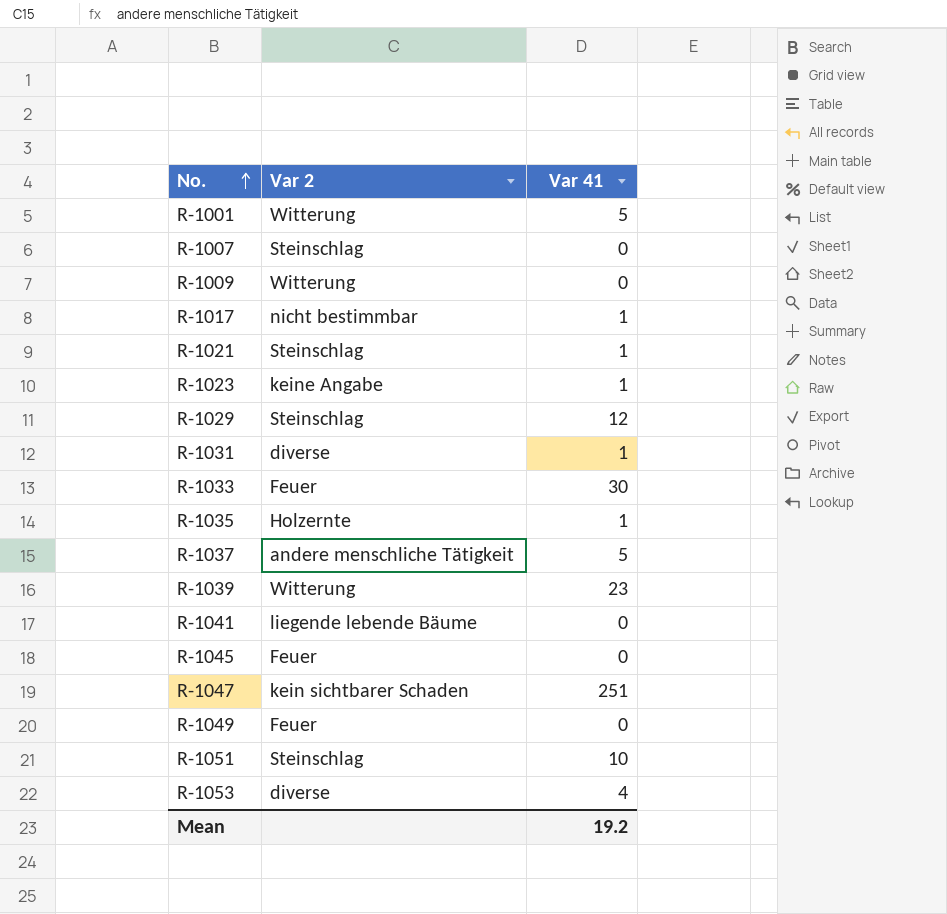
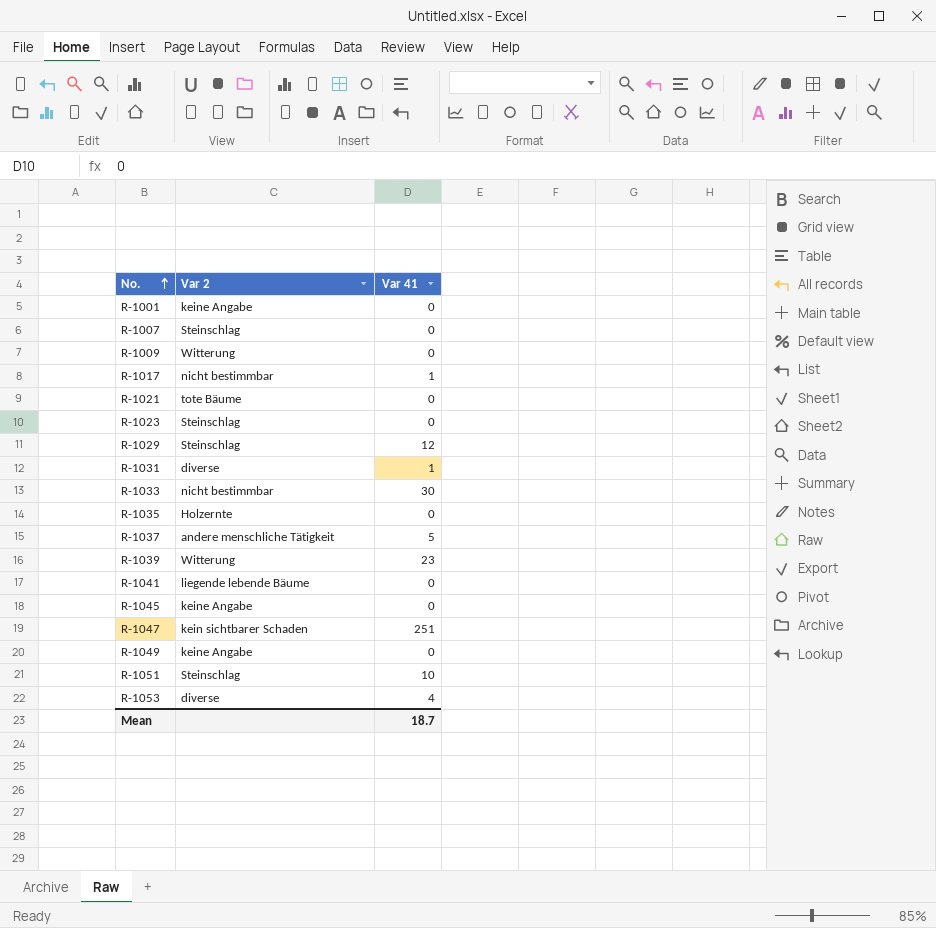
R-1001 | Var 2: Witterung -> keine Angabe
R-1001 | Var 41: 5 -> 0
R-1021 | Var 2: Steinschlag -> tote Bäume
R-1021 | Var 41: 1 -> 0
R-1023 | Var 2: keine Angabe -> Steinschlag
R-1023 | Var 41: 1 -> 0
R-1033 | Var 2: Feuer -> nicht bestimmbar
R-1035 | Var 41: 1 -> 0
R-1045 | Var 2: Feuer -> keine Angabe
R-1049 | Var 2: Feuer -> keine Angabe
Mean | Var 41: 19.2 -> 18.7

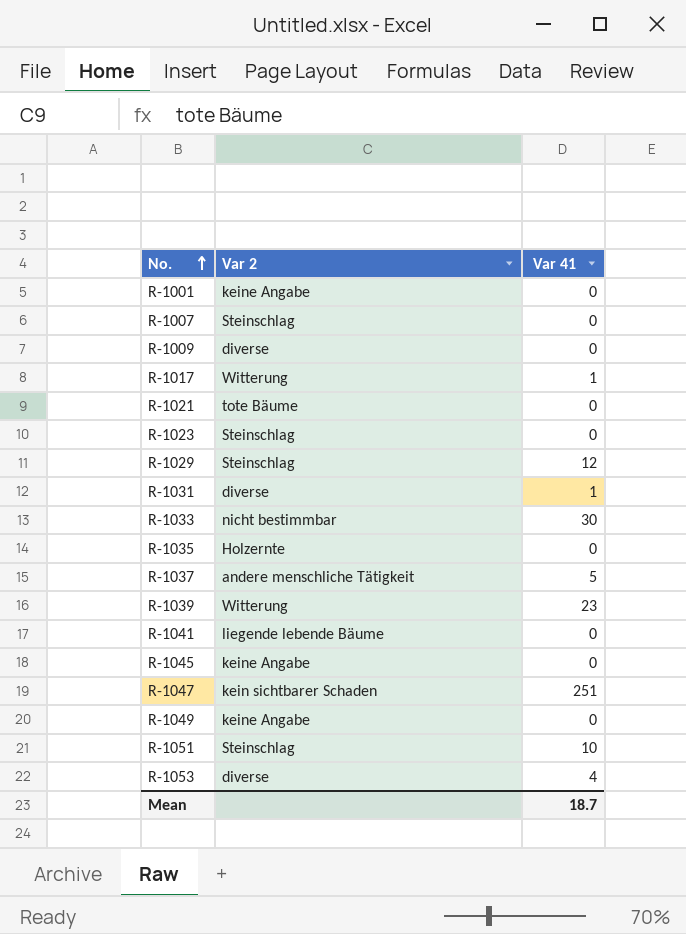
R-1009 | Var 2: Witterung -> diverse
R-1017 | Var 2: nicht bestimmbar -> Witterung

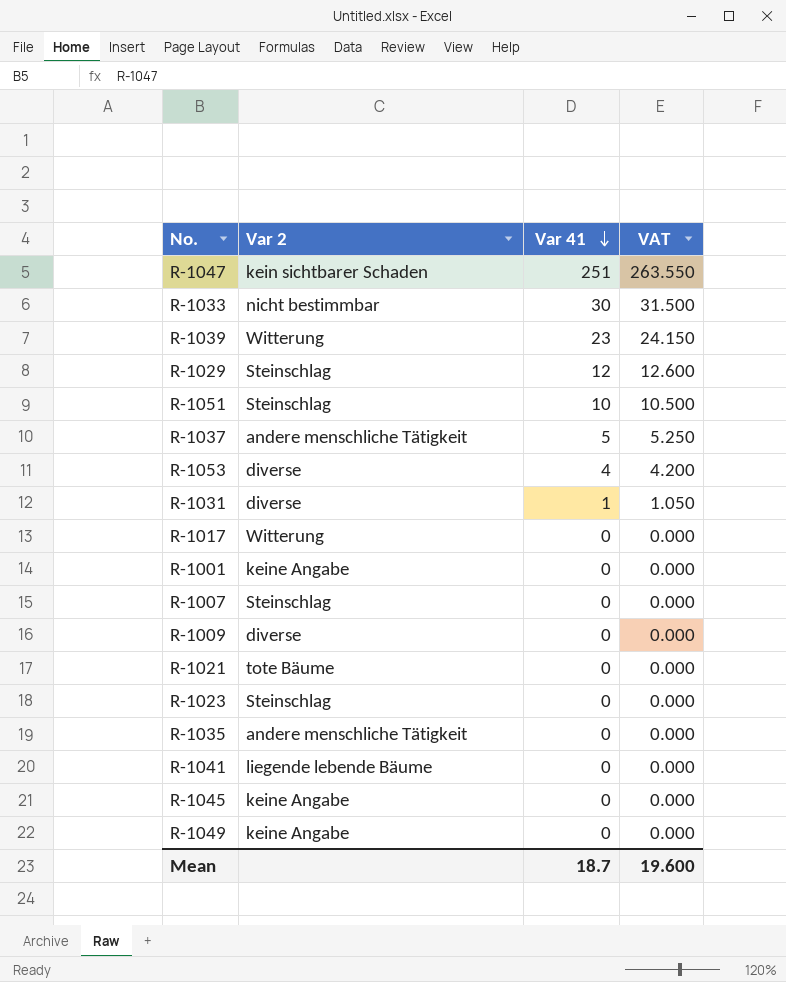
row order: No. ascending -> Var 41 descending
column VAT | formula: none -> [Var 41] * 1.05
R-1017 | Var 41: 1 -> 0
R-1035 | Var 2: Holzernte -> andere menschliche Tätigkeit

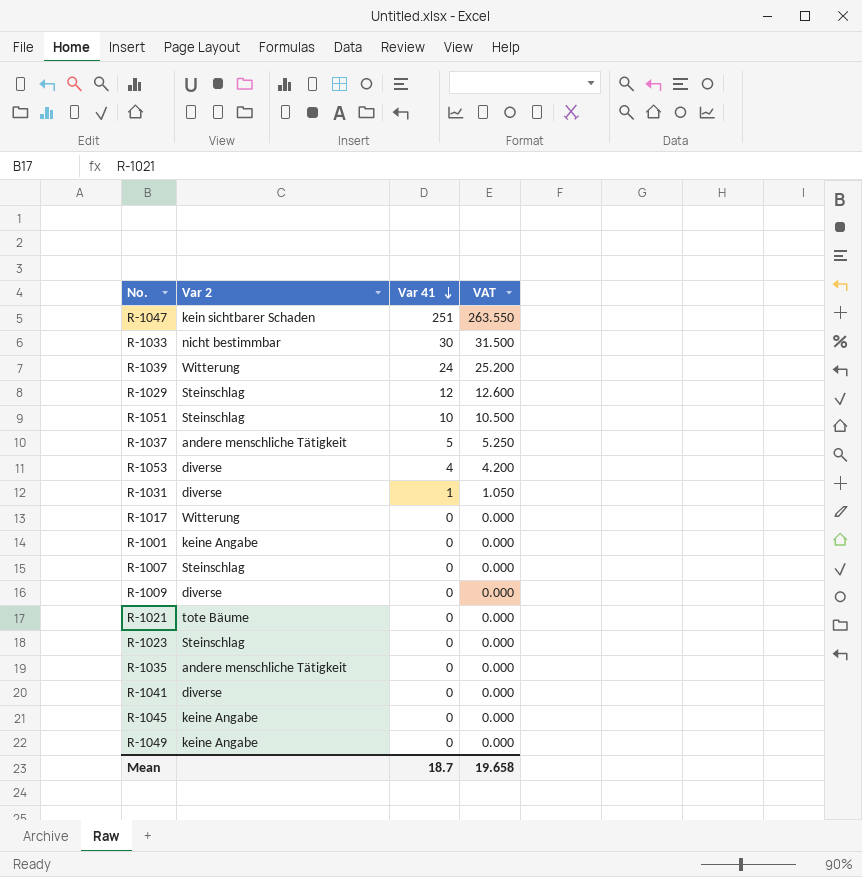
R-1039 | Var 41: 23 -> 24
R-1039 | VAT: 24.150 -> 25.200
R-1041 | Var 2: liegende lebende Bäume -> diverse
Mean | VAT: 19.600 -> 19.658

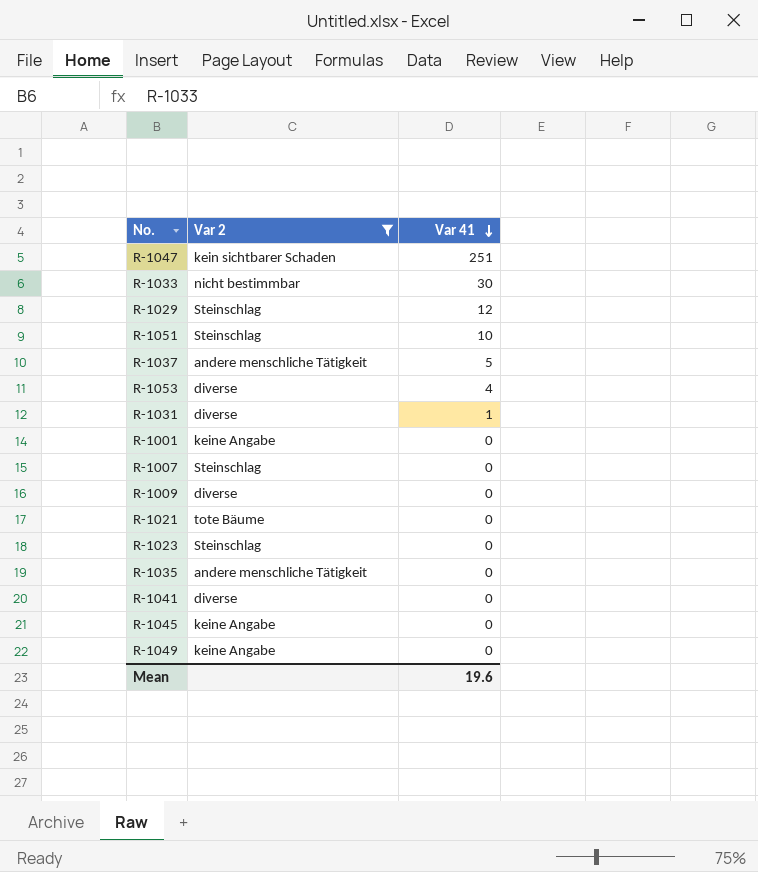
filter: none -> Var 2 != Witterung
column VAT | formula: [Var 41] * 1.05 -> none
Mean | Var 41: 18.7 -> 19.6

